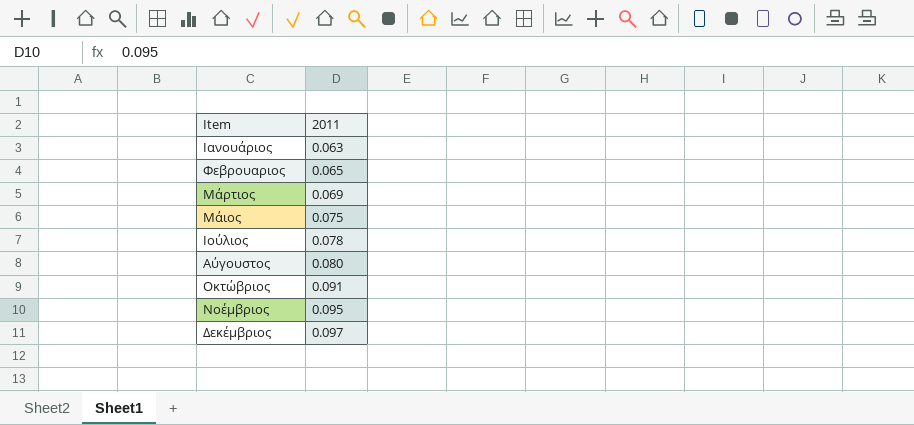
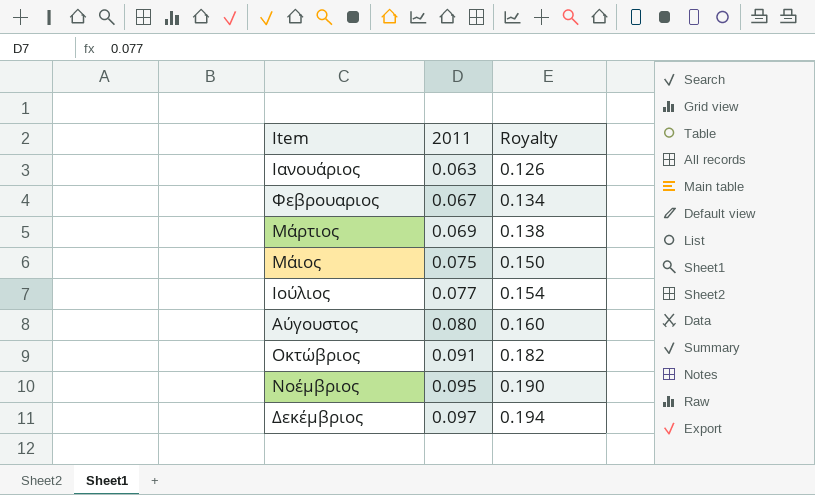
column Royalty | formula: none -> [2011] * 2
Φεβρουαριος | 2011: 0.065 -> 0.067
Ιούλιος | 2011: 0.078 -> 0.077

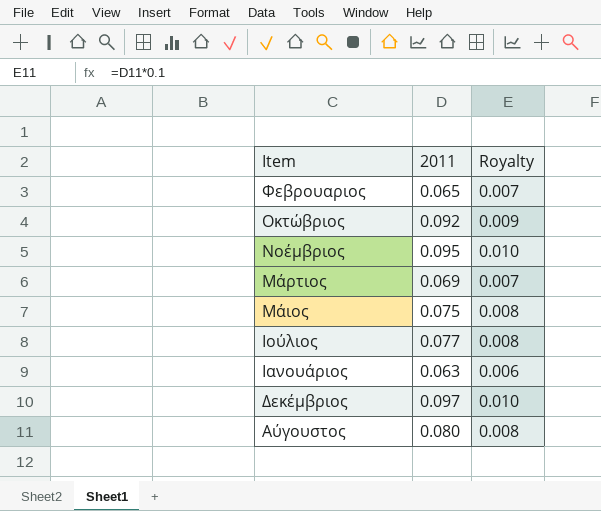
row order: 2011 ascending -> Item descending
column Royalty | formula: [2011] * 2 -> [2011] * 0.1
Φεβρουαριος | 2011: 0.067 -> 0.065
Οκτώβριος | 2011: 0.091 -> 0.092

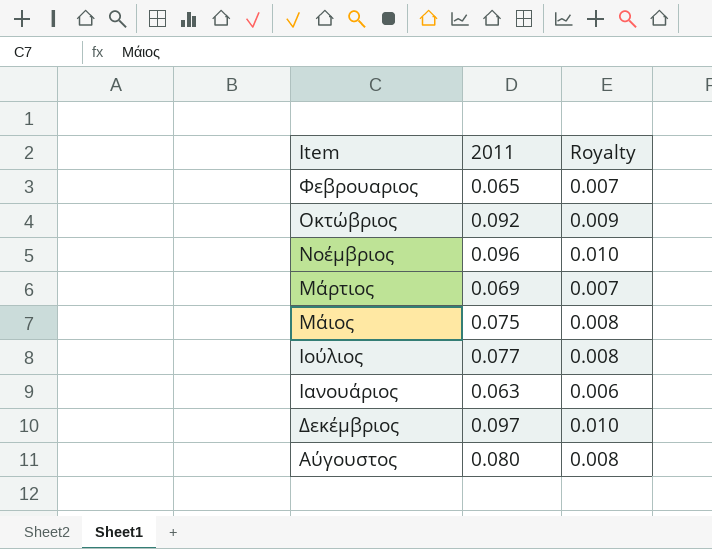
Νοέμβριος | 2011: 0.095 -> 0.096

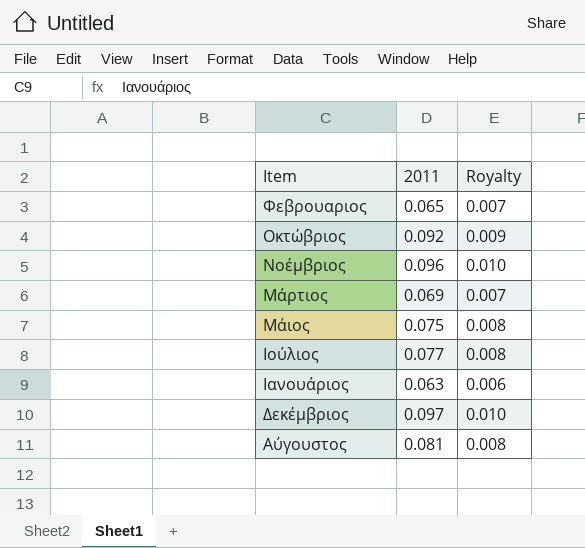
Αύγουστος | 2011: 0.080 -> 0.081

